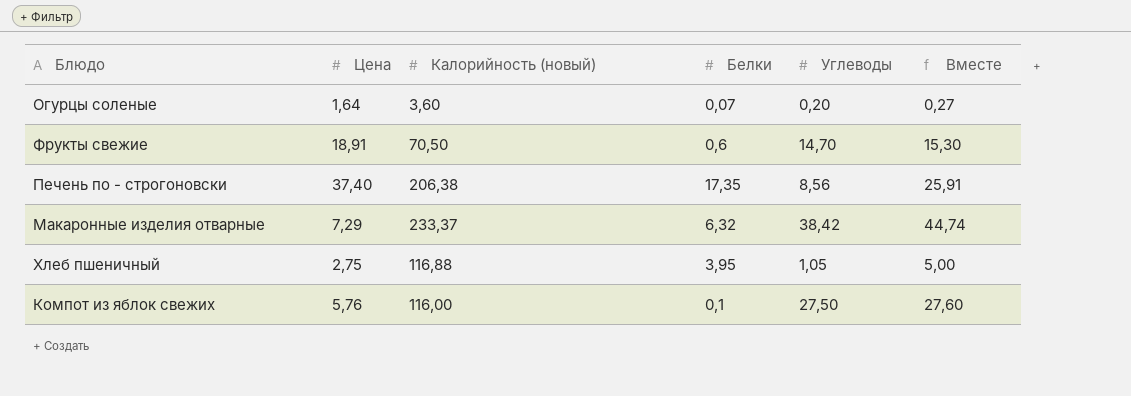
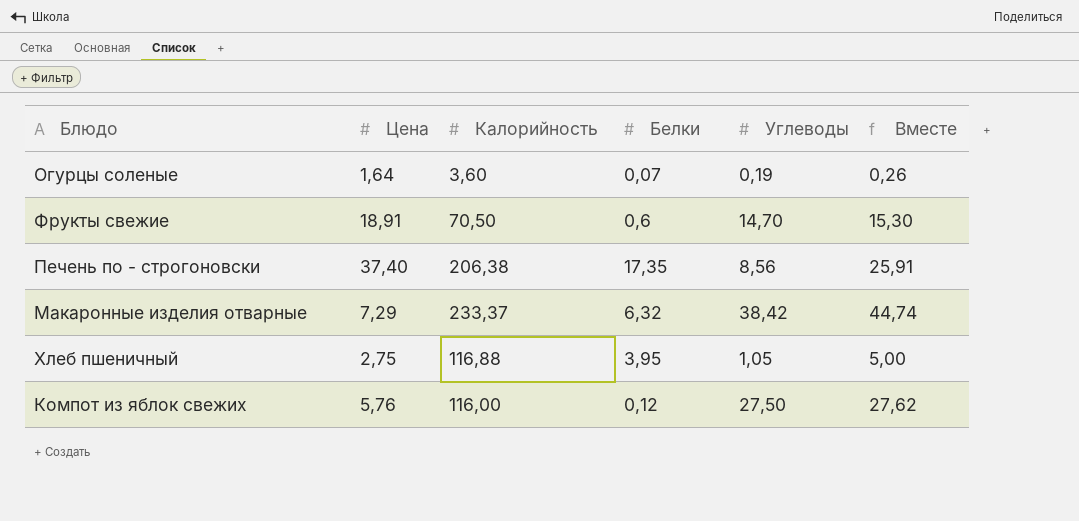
column name: Калорийность (новый) -> Калорийность
Огурцы соленые | Углеводы: 0,20 -> 0,19
Огурцы соленые | Вместе: 0,27 -> 0,26
Компот из яблок свежих | Белки: 0,1 -> 0,12
Компот из яблок свежих | Вместе: 27,60 -> 27,62

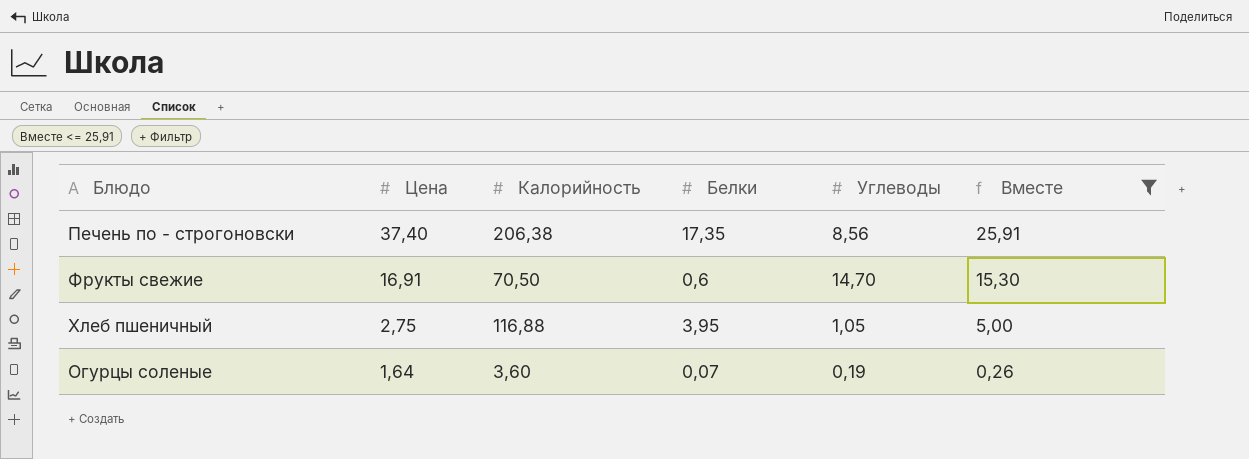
filter: none -> Вместе <= 25,91
row order: none -> Цена descending
Фрукты свежие | Цена: 18,91 -> 16,91

